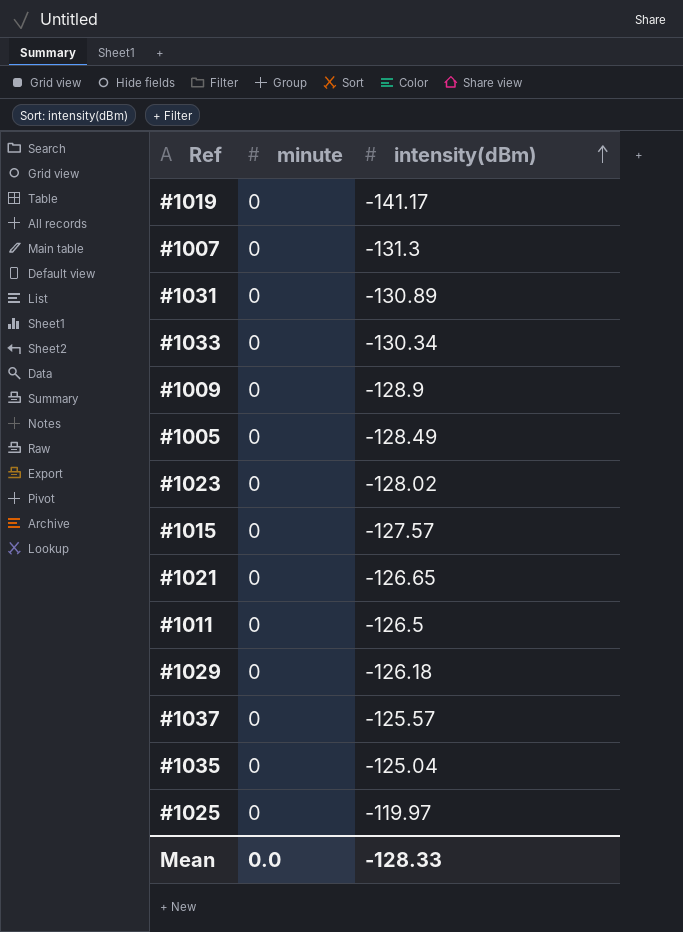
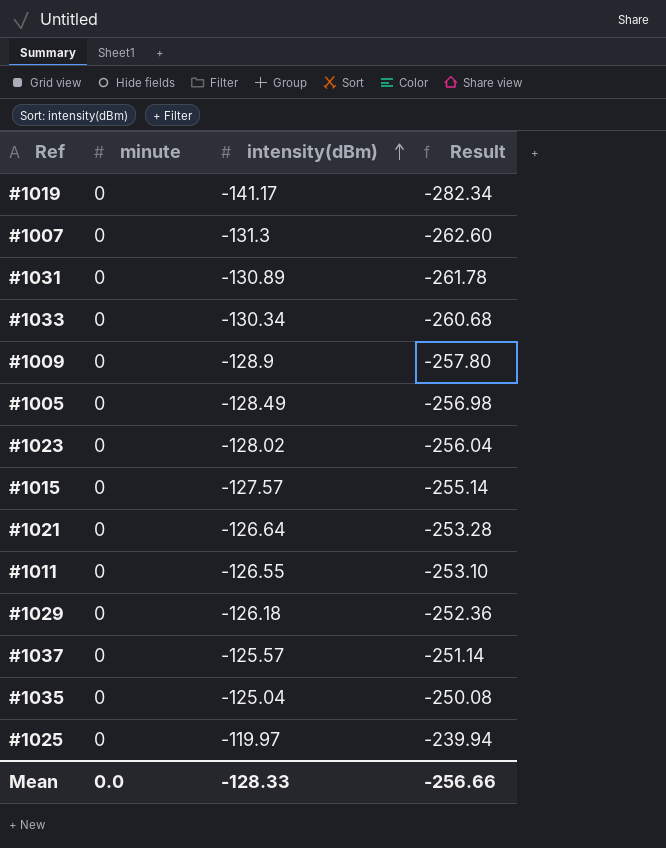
column Result | formula: none -> [intensity(dBm)] * 2
#1021 | intensity(dBm): -126.65 -> -126.64
#1011 | intensity(dBm): -126.5 -> -126.55

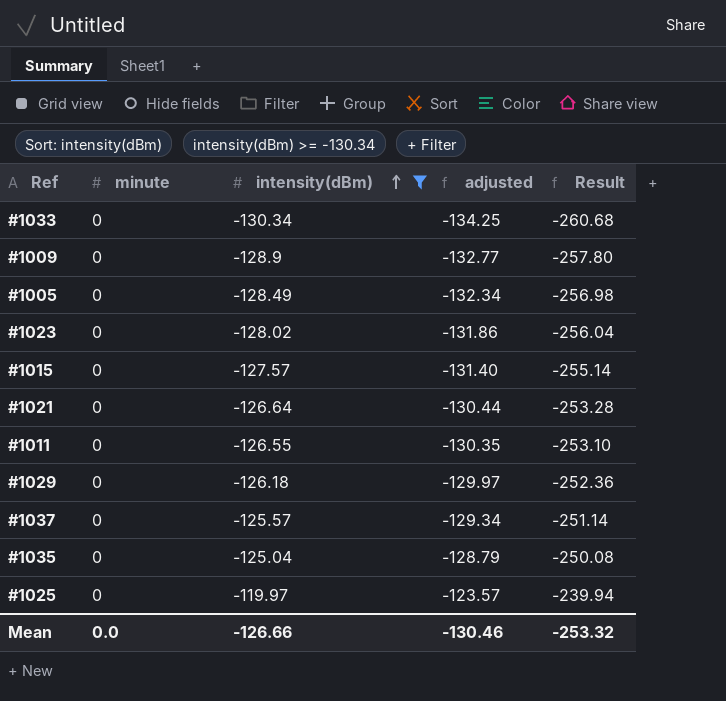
filter: none -> intensity(dBm) >= -130.34
column adjusted | formula: none -> [intensity(dBm)] * 1.03
Mean | intensity(dBm): -128.33 -> -126.66
Mean | Result: -256.66 -> -253.32

